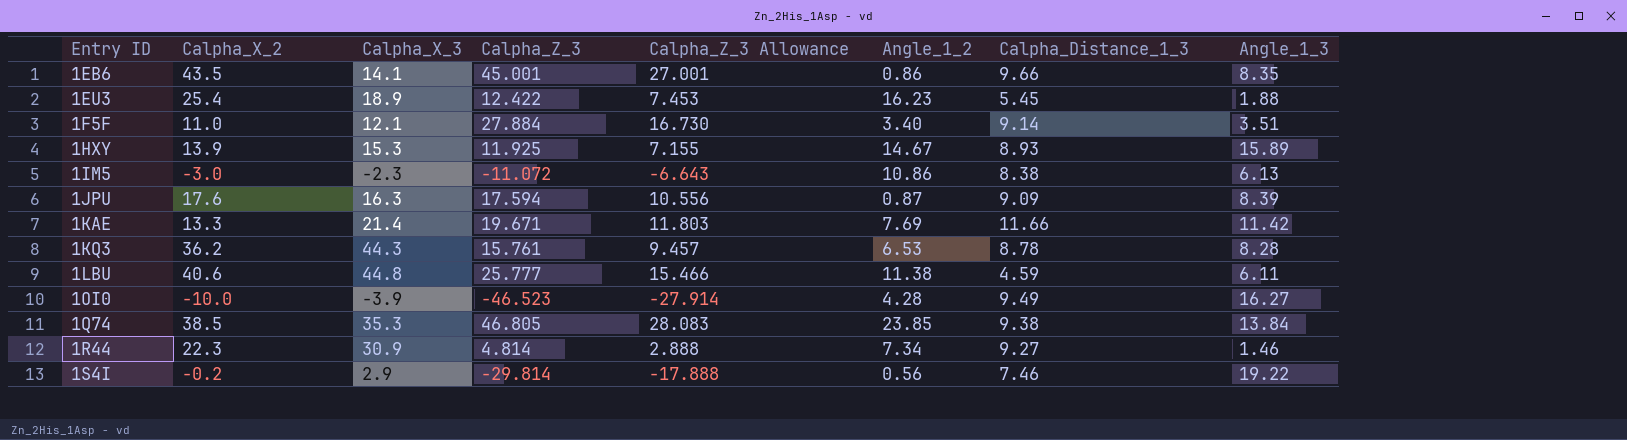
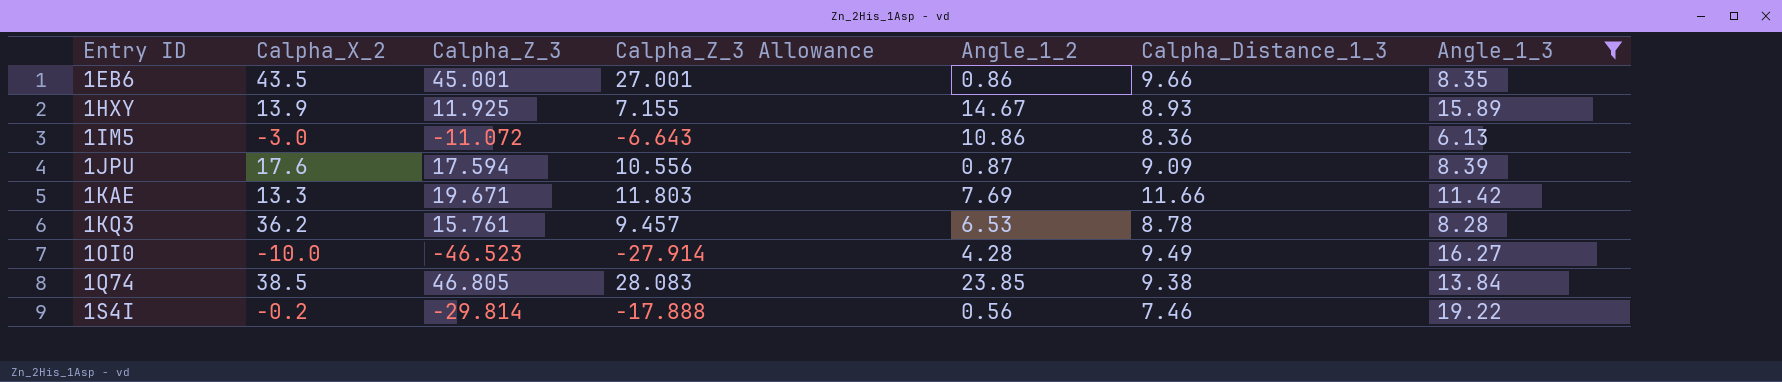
filter: none -> Angle_1_3 >= 6.13
column Calpha_X_3 | position: 3 -> none
1IM5 | Calpha_Distance_1_3: 8.38 -> 8.36

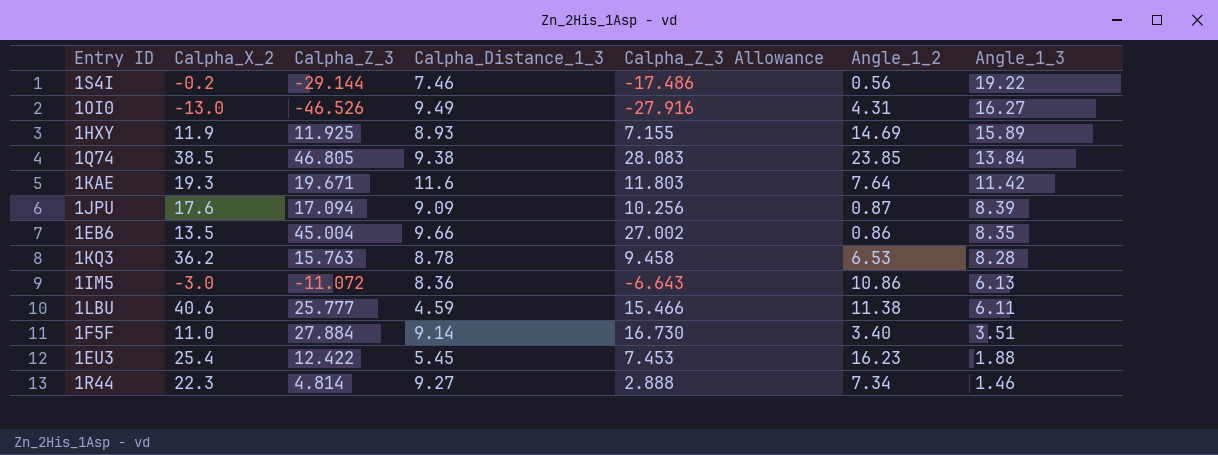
filter: Angle_1_3 >= 6.13 -> none
row order: Entry ID ascending -> Angle_1_3 descending
column Calpha_Distance_1_3 | position: 6 -> 4
1S4I | Calpha_Z_3: -29.814 -> -29.144
1S4I | Calpha_Z_3 Allowance: -17.888 -> -17.486
1OI0 | Calpha_X_2: -10.0 -> -13.0
1OI0 | Calpha_Z_3: -46.523 -> -46.526
1OI0 | Calpha_Z_3 Allowance: -27.914 -> -27.916
1OI0 | Angle_1_2: 4.28 -> 4.31
1HXY | Calpha_X_2: 13.9 -> 11.9
1HXY | Angle_1_2: 14.67 -> 14.69
1KAE | Calpha_X_2: 13.3 -> 19.3
1KAE | Calpha_Distance_1_3: 11.66 -> 11.6
1KAE | Angle_1_2: 7.69 -> 7.64
1JPU | Calpha_Z_3: 17.594 -> 17.094
1JPU | Calpha_Z_3 Allowance: 10.556 -> 10.256
1EB6 | Calpha_X_2: 43.5 -> 13.5
1EB6 | Calpha_Z_3: 45.001 -> 45.004
1EB6 | Calpha_Z_3 Allowance: 27.001 -> 27.002
1KQ3 | Calpha_Z_3: 15.761 -> 15.763
1KQ3 | Calpha_Z_3 Allowance: 9.457 -> 9.458

